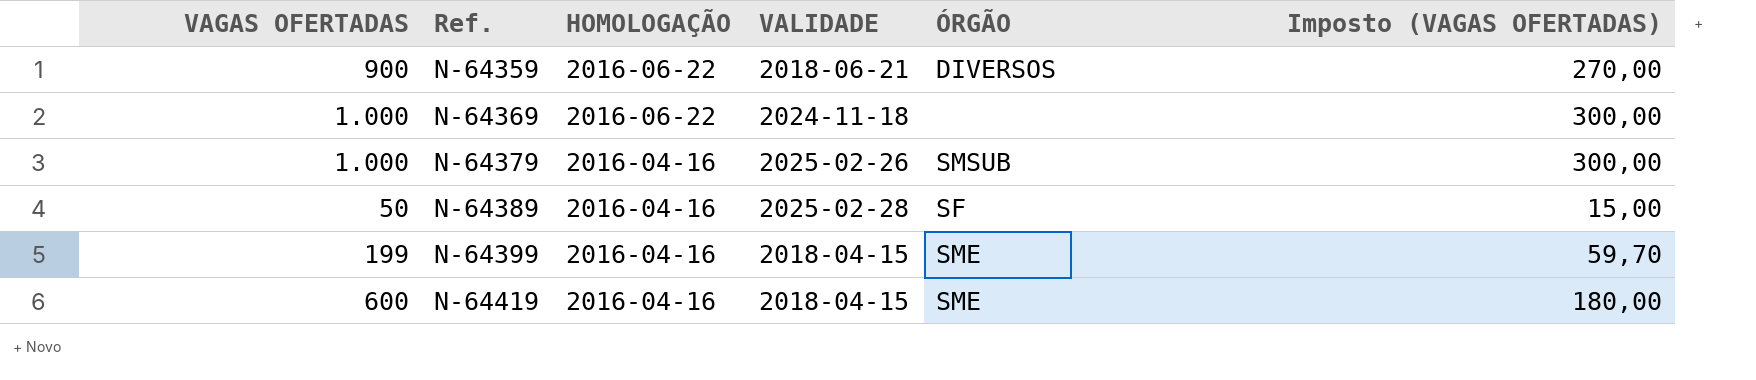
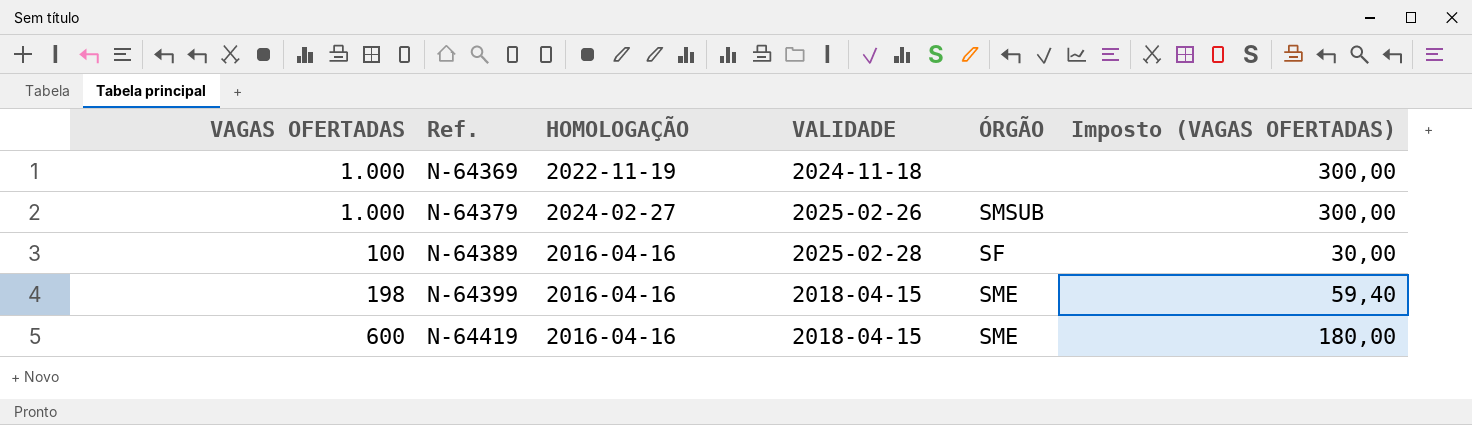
row N-64359: 900 | 2016-06-22 | 2018-06-21 | DIVERSOS | 270,00 -> none
N-64369 | HOMOLOGAÇÃO: 2016-06-22 -> 2022-11-19
N-64379 | HOMOLOGAÇÃO: 2016-04-16 -> 2024-02-27
N-64389 | VAGAS OFERTADAS: 50 -> 100
N-64389 | Imposto (VAGAS OFERTADAS): 15,00 -> 30,00
N-64399 | VAGAS OFERTADAS: 199 -> 198
N-64399 | Imposto (VAGAS OFERTADAS): 59,70 -> 59,40

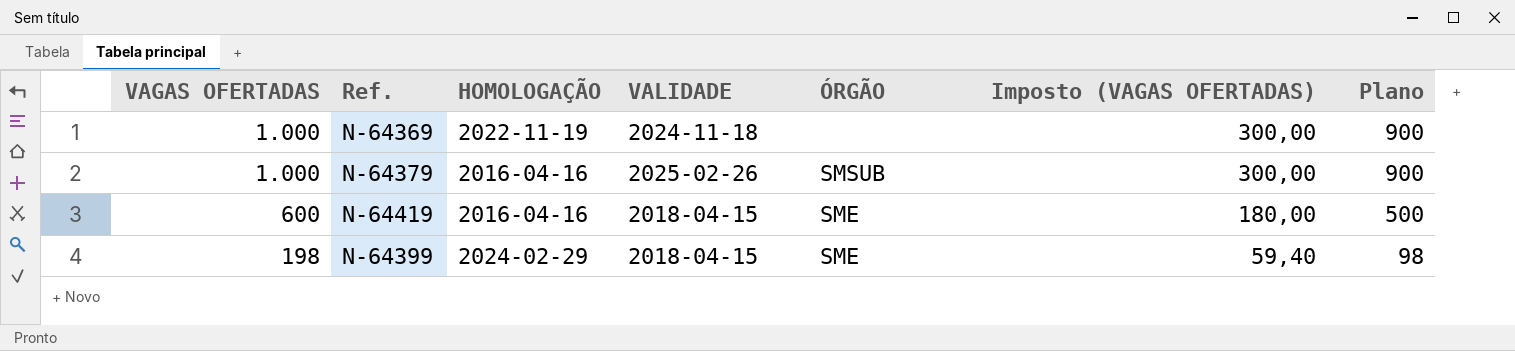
row order: Ref. ascending -> VAGAS OFERTADAS descending
column Plano | formula: none -> [VAGAS OFERTADAS] - 100
row N-64389: 100 | 2016-04-16 | 2025-02-28 | SF | 30,00 -> none
N-64379 | HOMOLOGAÇÃO: 2024-02-27 -> 2016-04-16
N-64399 | HOMOLOGAÇÃO: 2016-04-16 -> 2024-02-29

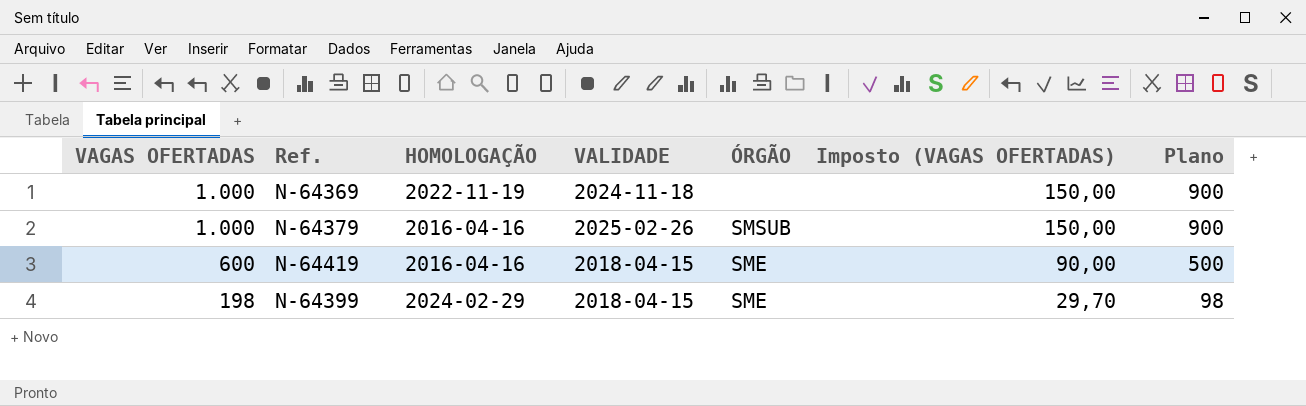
column Imposto (VAGAS OFERTADAS) | formula: [VAGAS OFERTADAS] * 0,3 -> [VAGAS OFERTADAS] * 0,15

